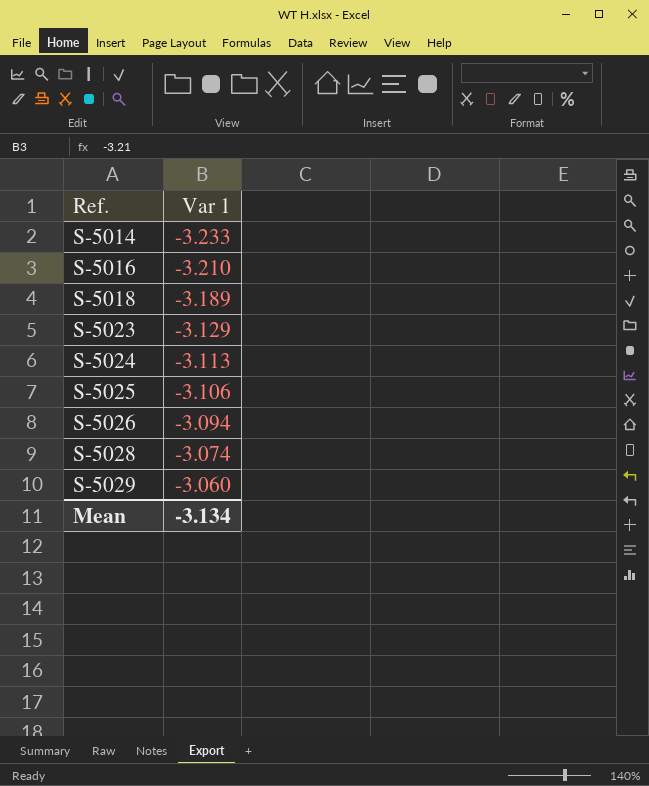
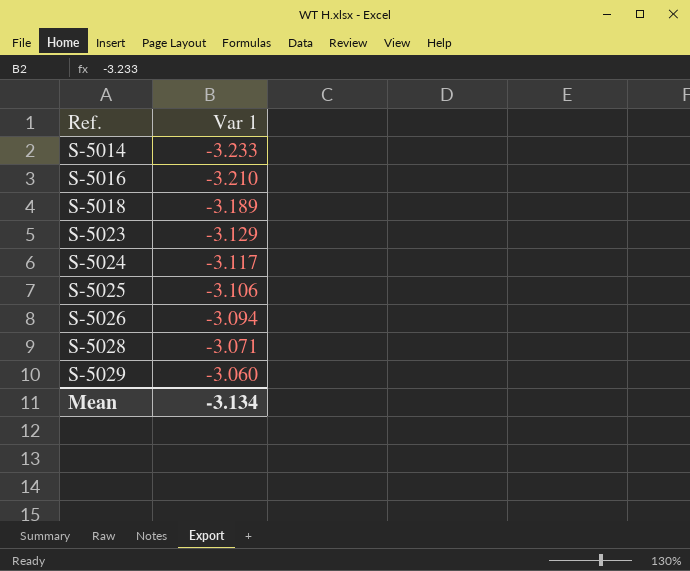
S-5024 | Var 1: -3.113 -> -3.117
S-5028 | Var 1: -3.074 -> -3.071

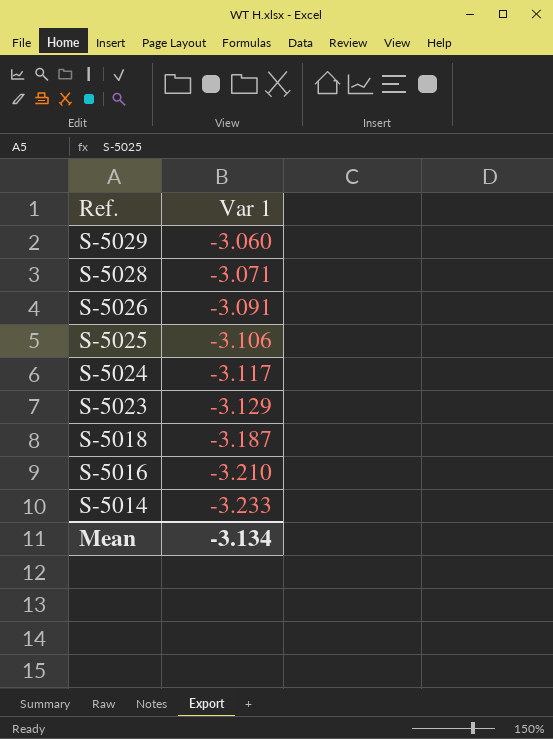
row order: Ref. ascending -> Ref. descending
S-5026 | Var 1: -3.094 -> -3.091
S-5018 | Var 1: -3.189 -> -3.187

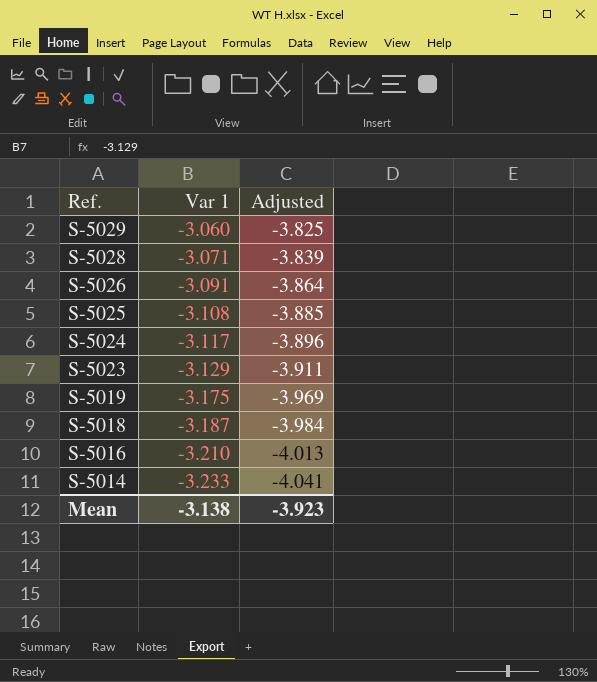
column Adjusted | formula: none -> [Var 1] * 1.25
S-5025 | Var 1: -3.106 -> -3.108
row S-5019: none -> -3.175 | -3.969
Mean | Var 1: -3.134 -> -3.138

